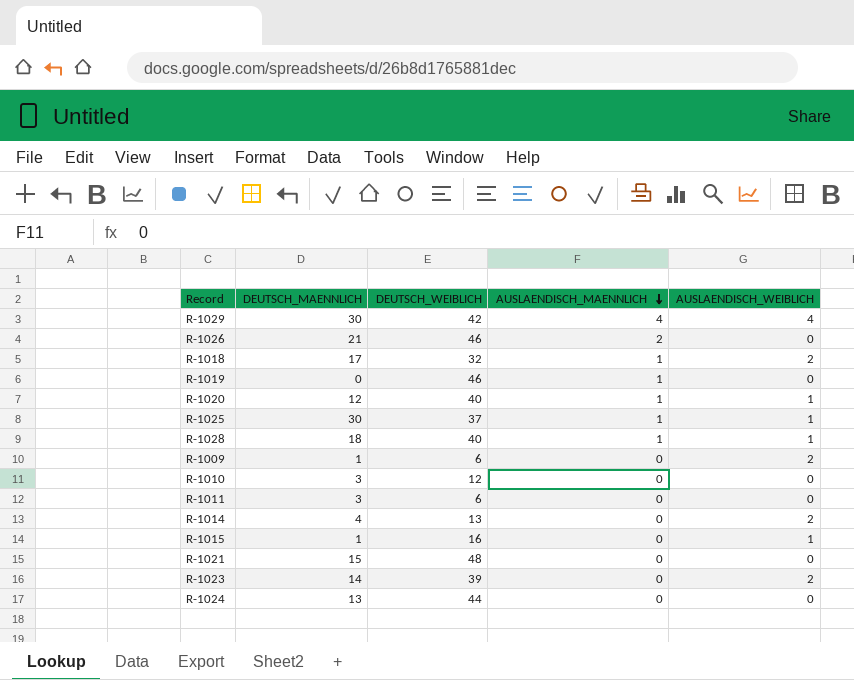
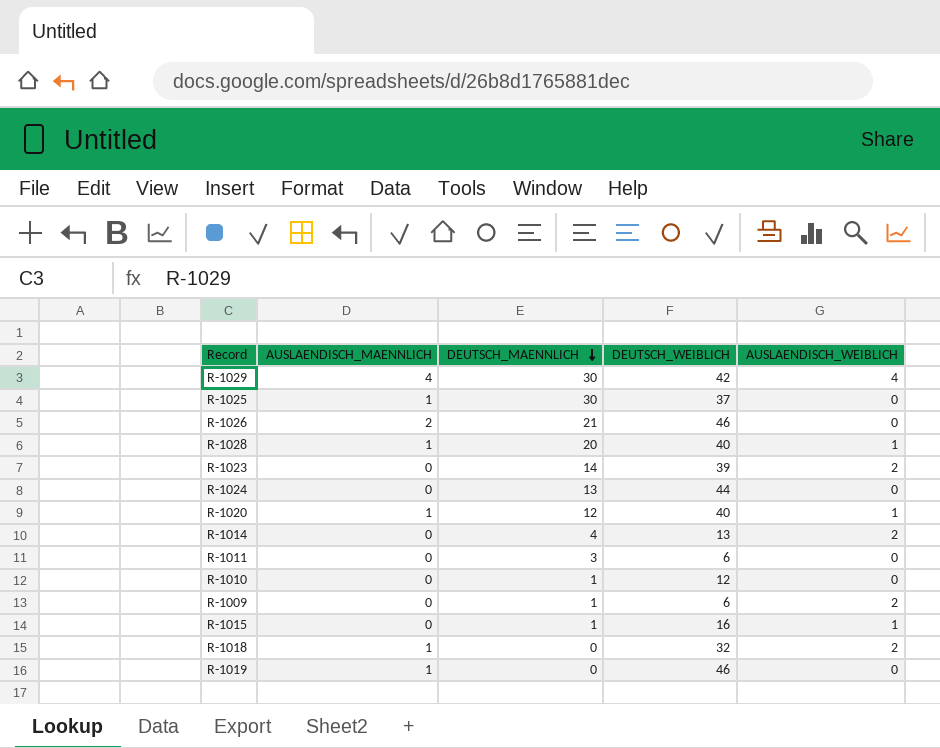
row order: AUSLAENDISCH_MAENNLICH descending -> DEUTSCH_MAENNLICH descending
column AUSLAENDISCH_MAENNLICH | position: 4 -> 2
row R-1021: 15 | 48 | 0 | 0 -> none
R-1025 | AUSLAENDISCH_WEIBLICH: 1 -> 0
R-1028 | DEUTSCH_MAENNLICH: 18 -> 20
R-1010 | DEUTSCH_MAENNLICH: 3 -> 1
R-1018 | DEUTSCH_MAENNLICH: 17 -> 0

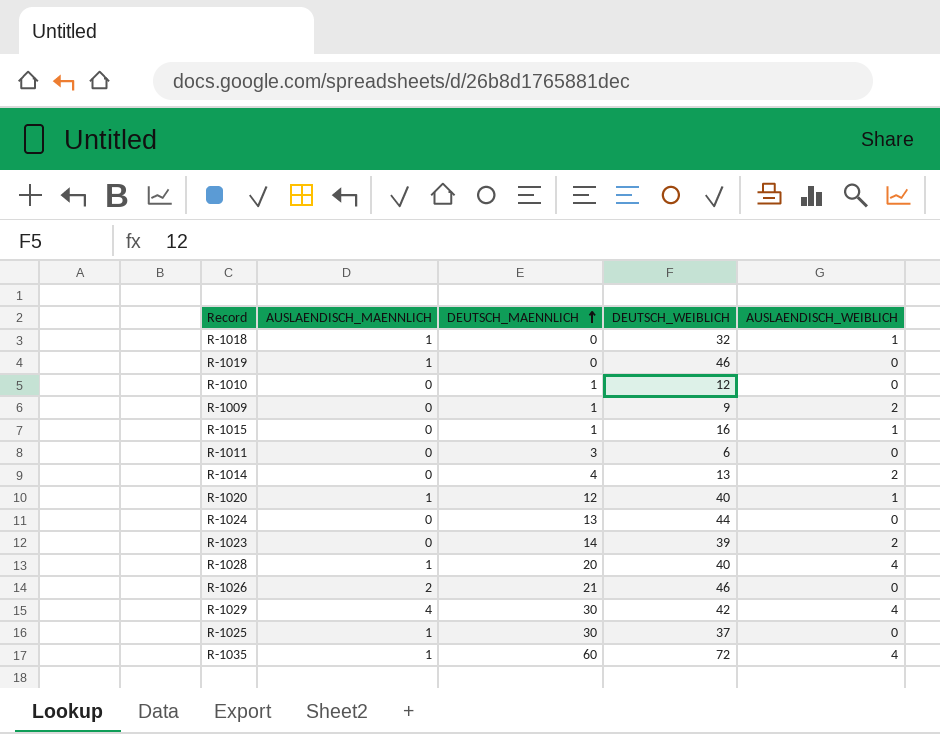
row order: DEUTSCH_MAENNLICH descending -> DEUTSCH_MAENNLICH ascending
R-1018 | AUSLAENDISCH_WEIBLICH: 2 -> 1
R-1009 | DEUTSCH_WEIBLICH: 6 -> 9
R-1028 | AUSLAENDISCH_WEIBLICH: 1 -> 4
row R-1035: none -> 1 | 60 | 72 | 4

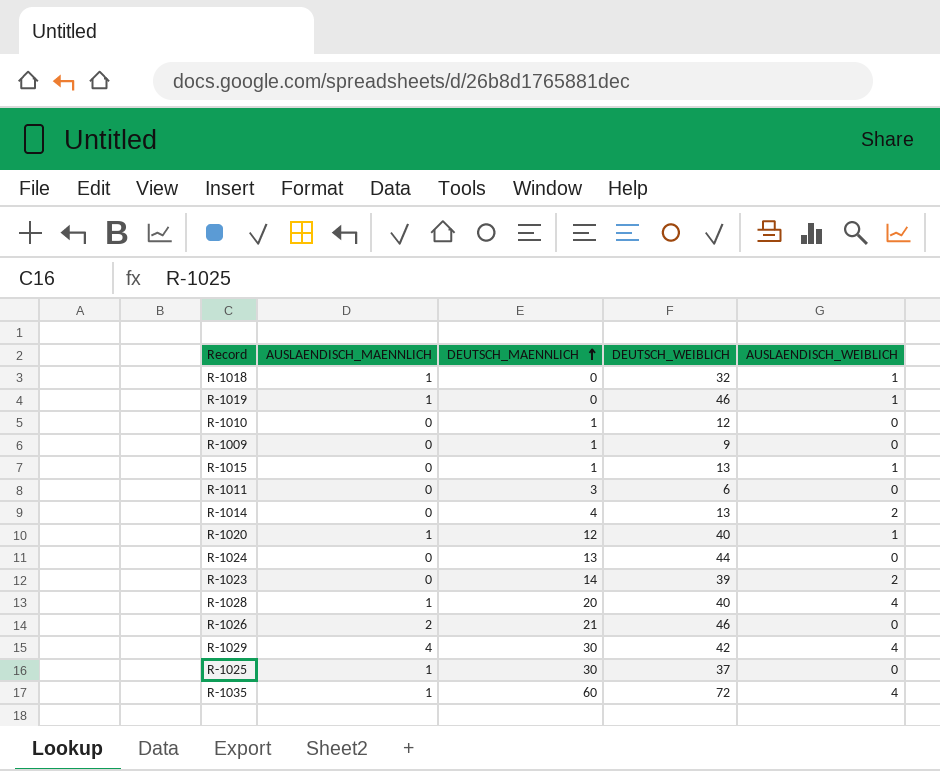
R-1019 | AUSLAENDISCH_WEIBLICH: 0 -> 1
R-1009 | AUSLAENDISCH_WEIBLICH: 2 -> 0
R-1015 | DEUTSCH_WEIBLICH: 16 -> 13

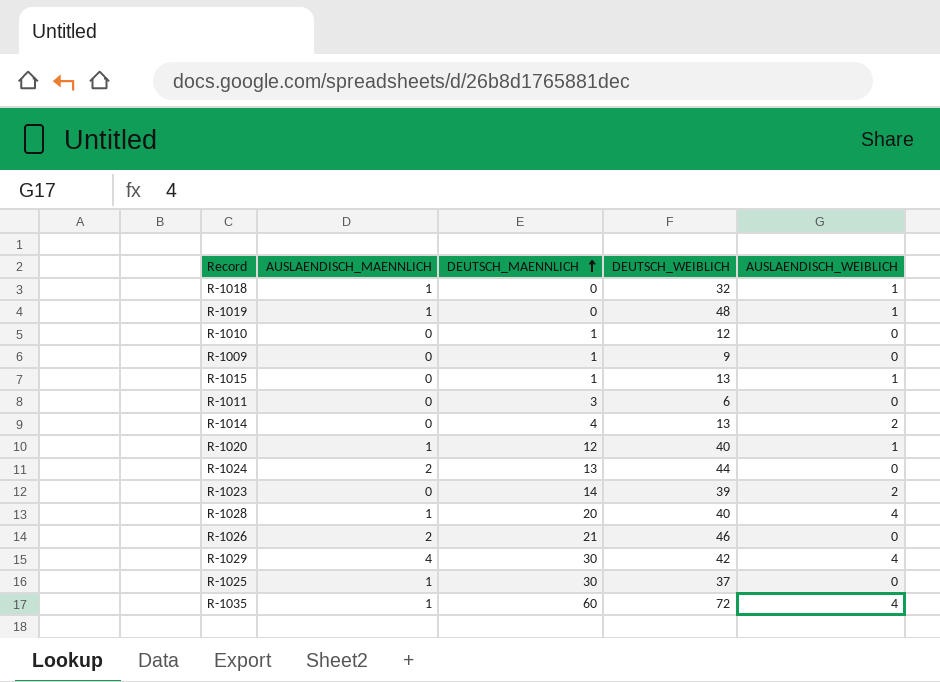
R-1019 | DEUTSCH_WEIBLICH: 46 -> 48
R-1024 | AUSLAENDISCH_MAENNLICH: 0 -> 2

